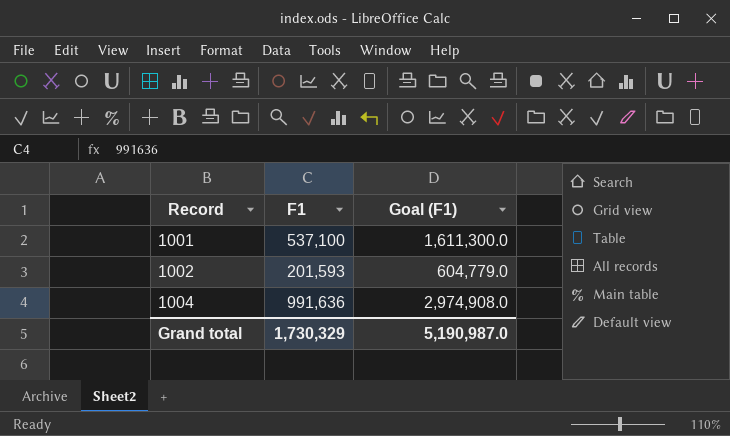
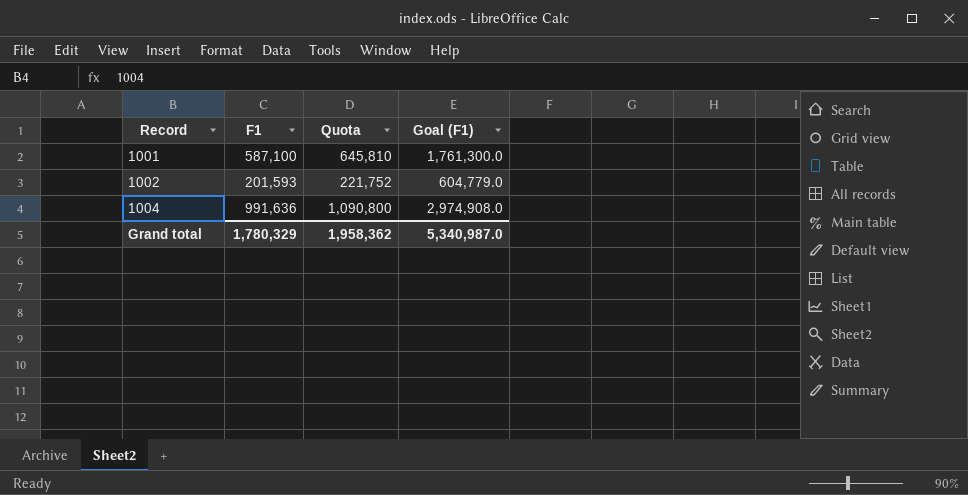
column Quota | formula: none -> [F1] * 1.1
1001 | F1: 537,100 -> 587,100
1001 | Goal (F1): 1,611,300.0 -> 1,761,300.0
Grand total | F1: 1,730,329 -> 1,780,329
Grand total | Goal (F1): 5,190,987.0 -> 5,340,987.0

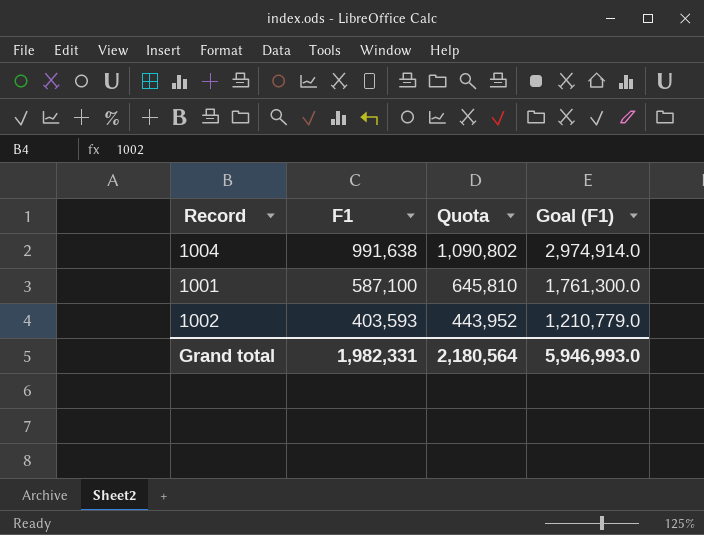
row order: Record ascending -> F1 descending
1004 | F1: 991,636 -> 991,638
1004 | Quota: 1,090,800 -> 1,090,802
1004 | Goal (F1): 2,974,908.0 -> 2,974,914.0
1002 | F1: 201,593 -> 403,593
1002 | Quota: 221,752 -> 443,952
1002 | Goal (F1): 604,779.0 -> 1,210,779.0
Grand total | F1: 1,780,329 -> 1,982,331
Grand total | Quota: 1,958,362 -> 2,180,564
Grand total | Goal (F1): 5,340,987.0 -> 5,946,993.0

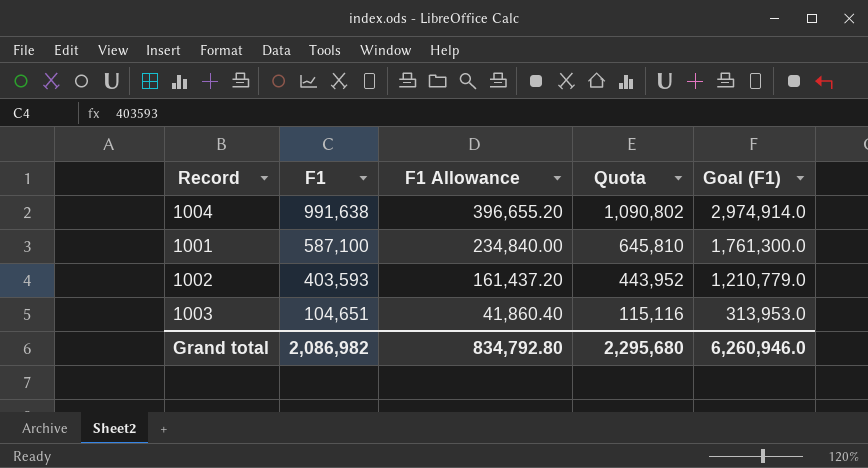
column F1 Allowance | formula: none -> [F1] * 0.4
row 1003: none -> 104,651 | 41,860.40 | 115,116 | 313,953.0
Grand total | F1: 1,982,331 -> 2,086,982
Grand total | Quota: 2,180,564 -> 2,295,680
Grand total | Goal (F1): 5,946,993.0 -> 6,260,946.0

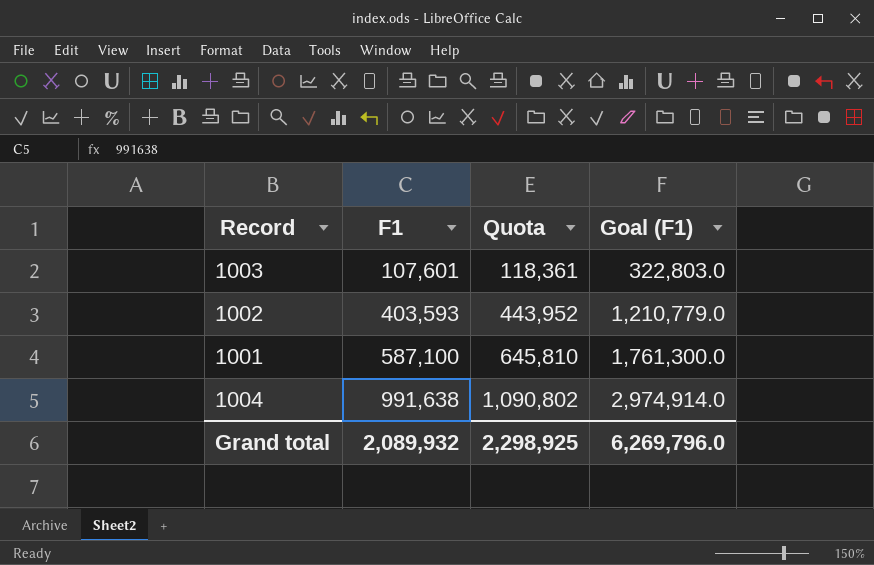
row order: F1 descending -> F1 ascending
column F1 Allowance | formula: [F1] * 0.4 -> none
1003 | F1: 104,651 -> 107,601
1003 | Quota: 115,116 -> 118,361
1003 | Goal (F1): 313,953.0 -> 322,803.0
Grand total | F1: 2,086,982 -> 2,089,932
Grand total | Quota: 2,295,680 -> 2,298,925
Grand total | Goal (F1): 6,260,946.0 -> 6,269,796.0

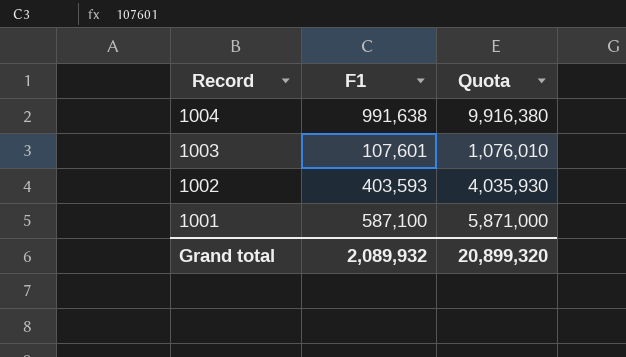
row order: F1 ascending -> Record descending
column Goal (F1) | formula: [F1] * 3 -> none
column Quota | formula: [F1] * 1.1 -> [F1] * 10
Grand total | Quota: 2,298,925 -> 20,899,320

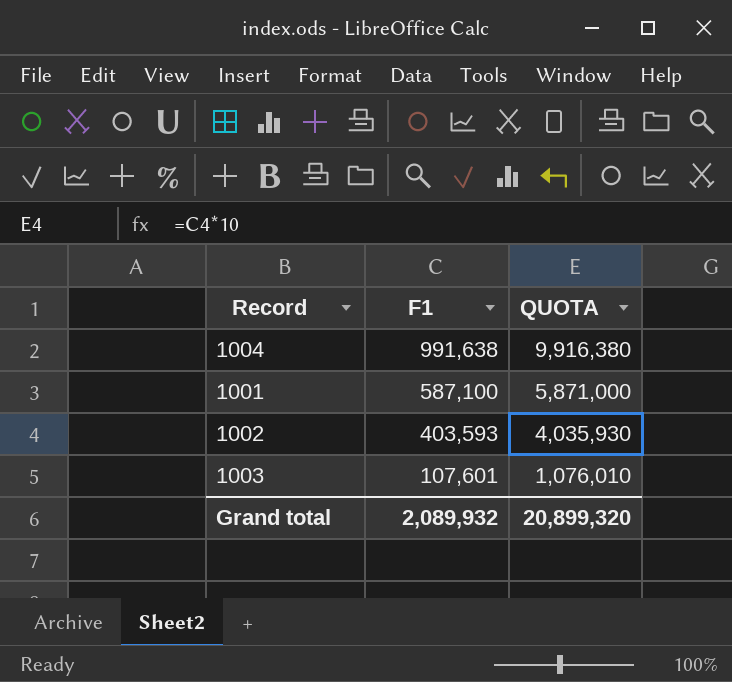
row order: Record descending -> F1 descending
column name: Quota -> QUOTA

